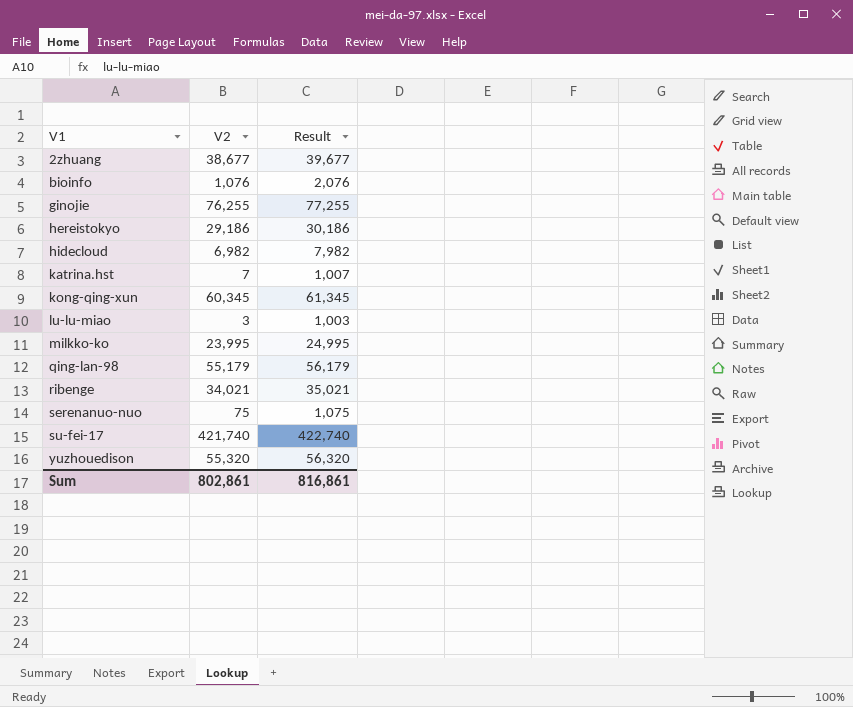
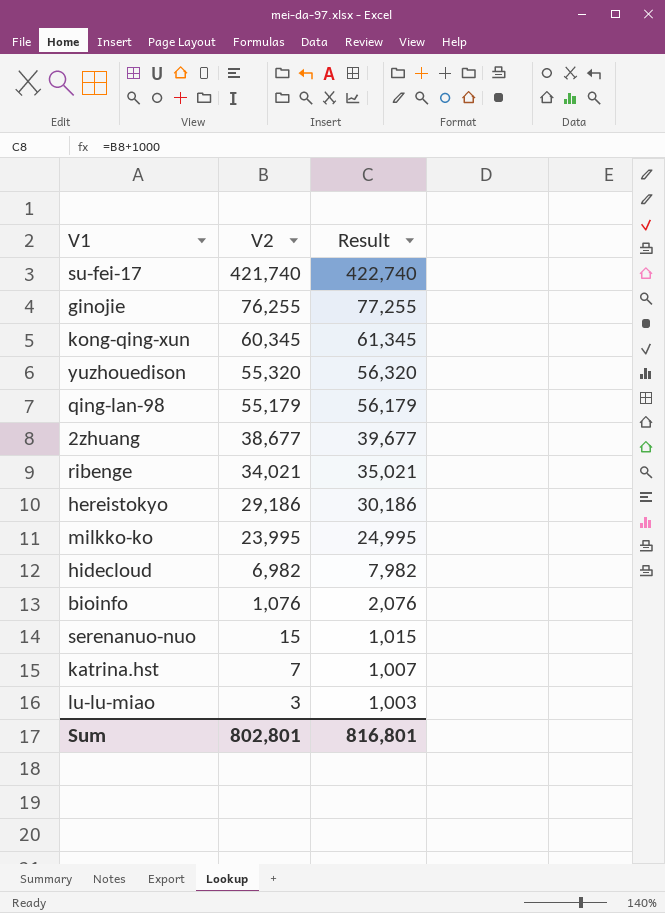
row order: V1 ascending -> V2 descending
serenanuo-nuo | V2: 75 -> 15
serenanuo-nuo | Result: 1,075 -> 1,015
Sum | V2: 802,861 -> 802,801
Sum | Result: 816,861 -> 816,801

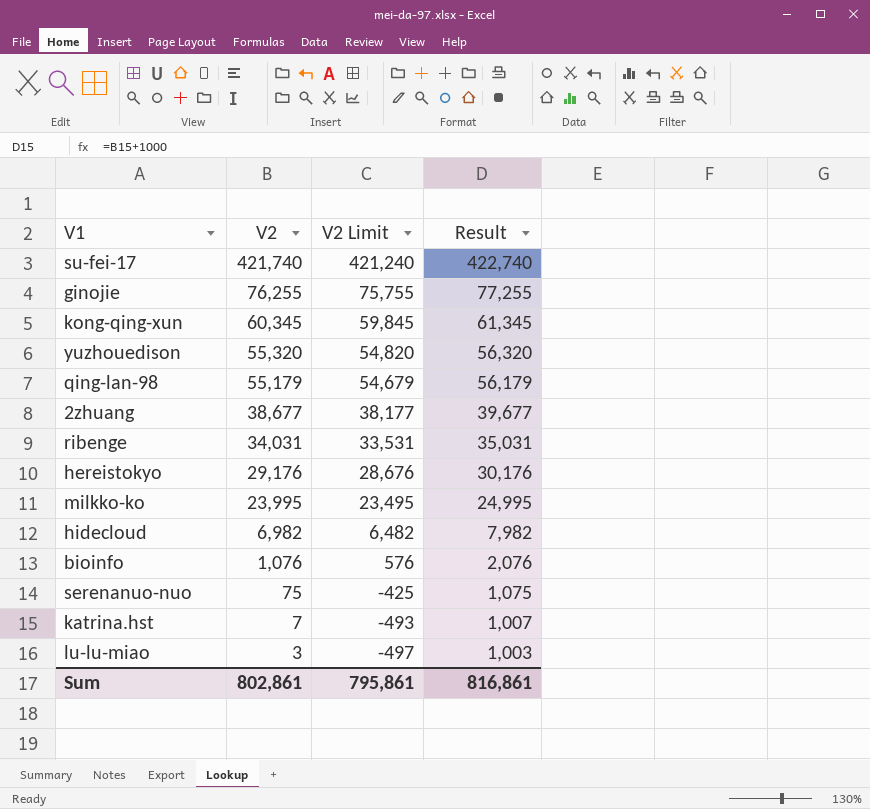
column V2 Limit | formula: none -> [V2] - 500
ribenge | V2: 34,021 -> 34,031
ribenge | Result: 35,021 -> 35,031
hereistokyo | V2: 29,186 -> 29,176
hereistokyo | Result: 30,186 -> 30,176
serenanuo-nuo | V2: 15 -> 75
serenanuo-nuo | Result: 1,015 -> 1,075
Sum | V2: 802,801 -> 802,861
Sum | Result: 816,801 -> 816,861

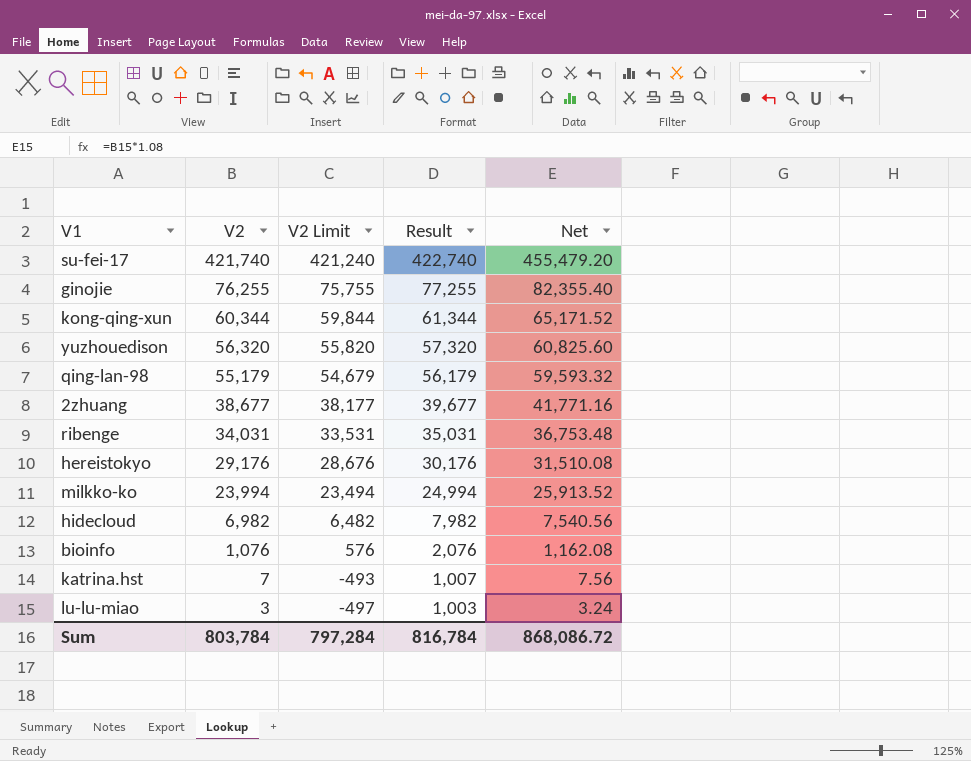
column Net | formula: none -> [V2] * 1.08
row serenanuo-nuo: 75 | -425 | 1,075 -> none
kong-qing-xun | V2: 60,345 -> 60,344
kong-qing-xun | V2 Limit: 59,845 -> 59,844
kong-qing-xun | Result: 61,345 -> 61,344
yuzhouedison | V2: 55,320 -> 56,320
yuzhouedison | V2 Limit: 54,820 -> 55,820
yuzhouedison | Result: 56,320 -> 57,320
milkko-ko | V2: 23,995 -> 23,994
milkko-ko | V2 Limit: 23,495 -> 23,494
milkko-ko | Result: 24,995 -> 24,994
Sum | V2: 802,861 -> 803,784
Sum | V2 Limit: 795,861 -> 797,284
Sum | Result: 816,861 -> 816,784

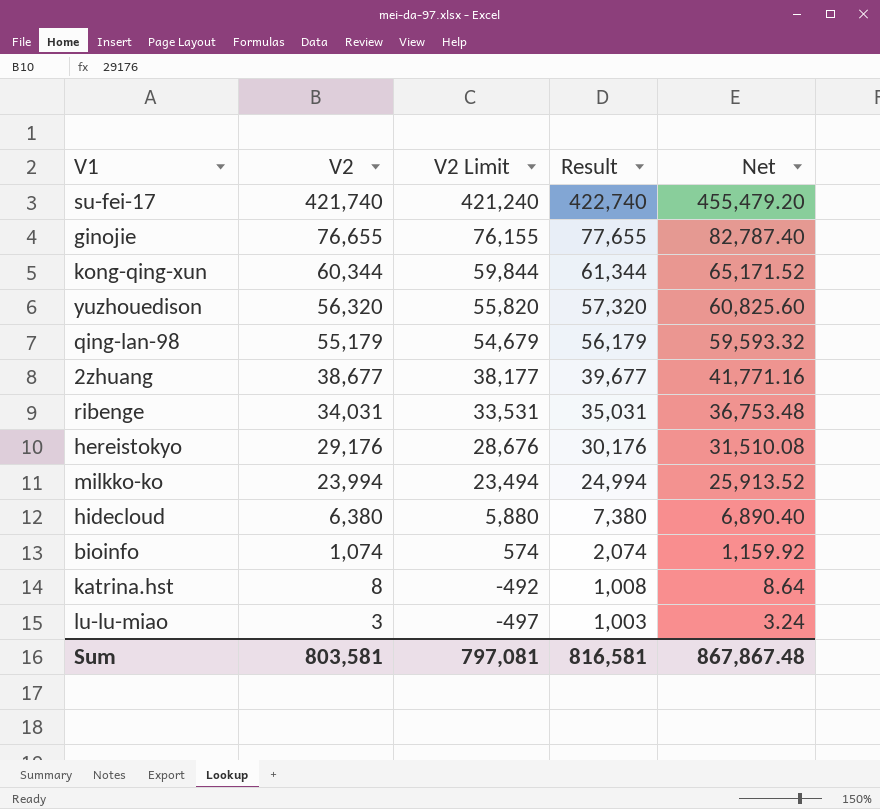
ginojie | V2: 76,255 -> 76,655
ginojie | V2 Limit: 75,755 -> 76,155
ginojie | Result: 77,255 -> 77,655
ginojie | Net: 82,355.40 -> 82,787.40
hidecloud | V2: 6,982 -> 6,380
hidecloud | V2 Limit: 6,482 -> 5,880
hidecloud | Result: 7,982 -> 7,380
hidecloud | Net: 7,540.56 -> 6,890.40
bioinfo | V2: 1,076 -> 1,074
bioinfo | V2 Limit: 576 -> 574
bioinfo | Result: 2,076 -> 2,074
bioinfo | Net: 1,162.08 -> 1,159.92
katrina.hst | V2: 7 -> 8
katrina.hst | V2 Limit: -493 -> -492
katrina.hst | Result: 1,007 -> 1,008
katrina.hst | Net: 7.56 -> 8.64
Sum | V2: 803,784 -> 803,581
Sum | V2 Limit: 797,284 -> 797,081
Sum | Result: 816,784 -> 816,581
Sum | Net: 868,086.72 -> 867,867.48

